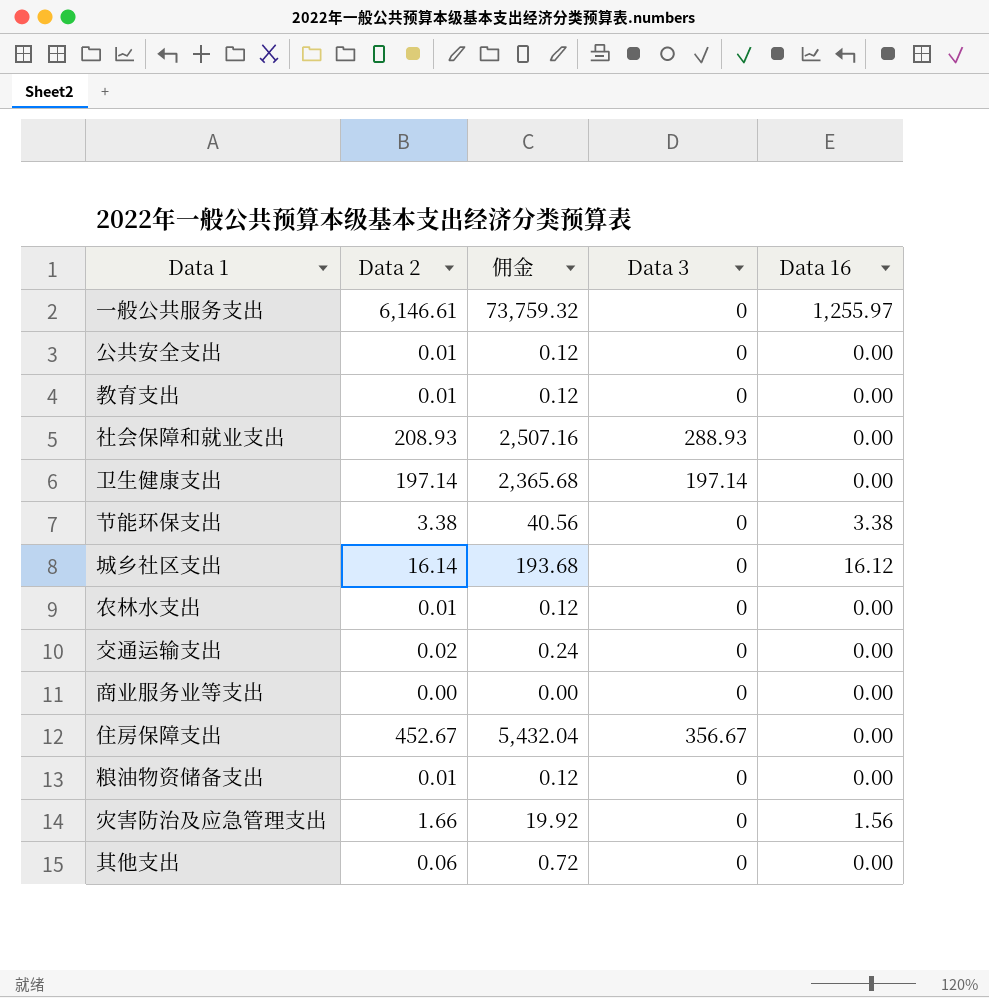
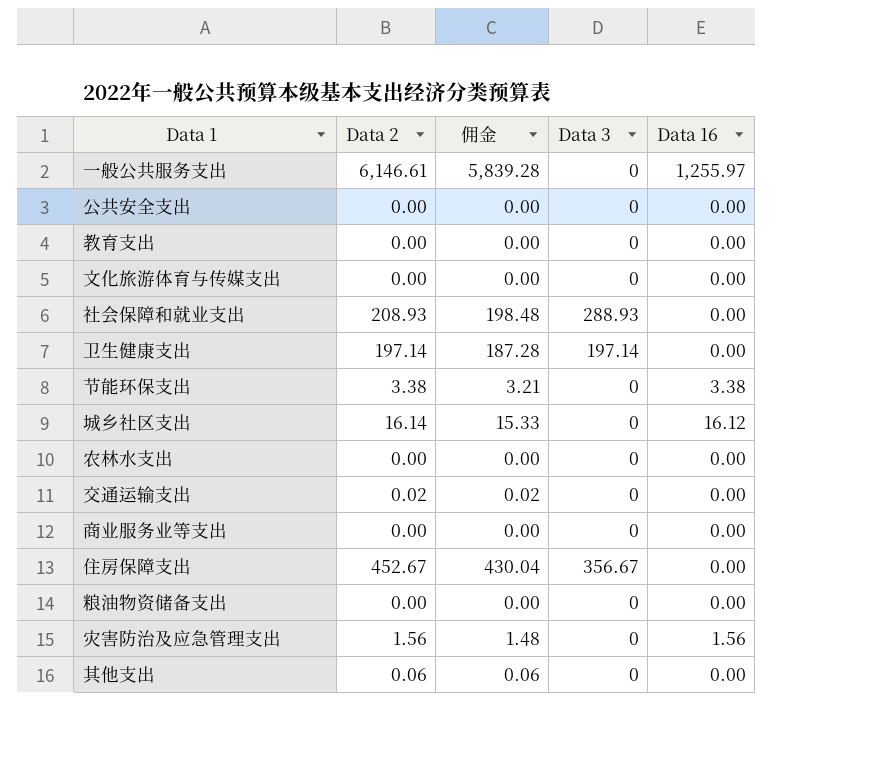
column 佣金 | formula: [Data 2] * 12 -> [Data 2] * 0.95
公共安全支出 | Data 2: 0.01 -> 0.00
教育支出 | Data 2: 0.01 -> 0.00
row 文化旅游体育与传媒支出: none -> 0.00 | 0.00 | 0 | 0.00
农林水支出 | Data 2: 0.01 -> 0.00
粮油物资储备支出 | Data 2: 0.01 -> 0.00
灾害防治及应急管理支出 | Data 2: 1.66 -> 1.56

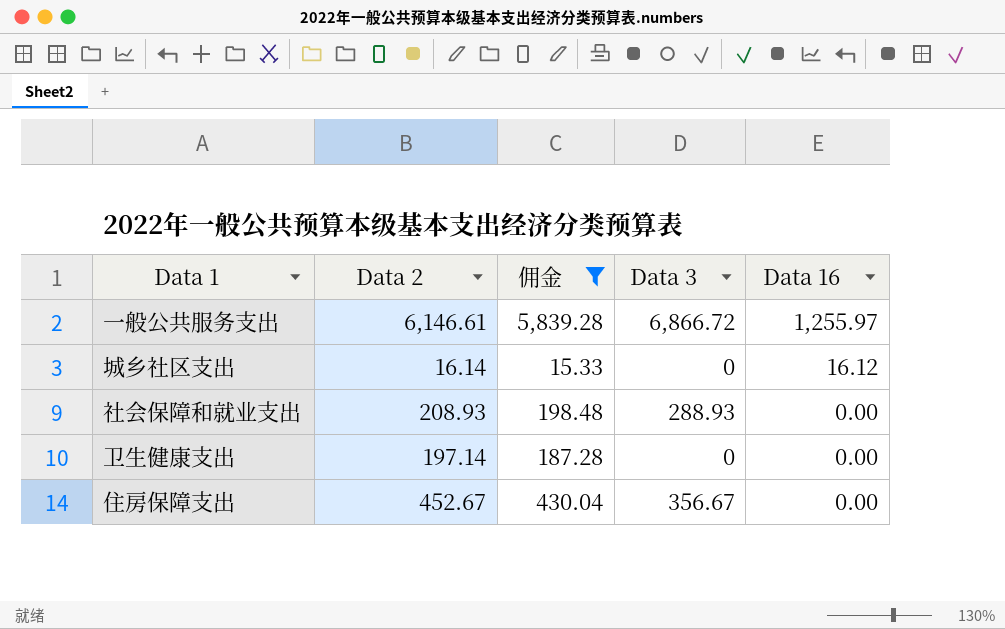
filter: none -> 佣金 >= 15.33
row order: none -> Data 16 descending
一般公共服务支出 | Data 3: 0 -> 6,866.72
卫生健康支出 | Data 3: 197.14 -> 0

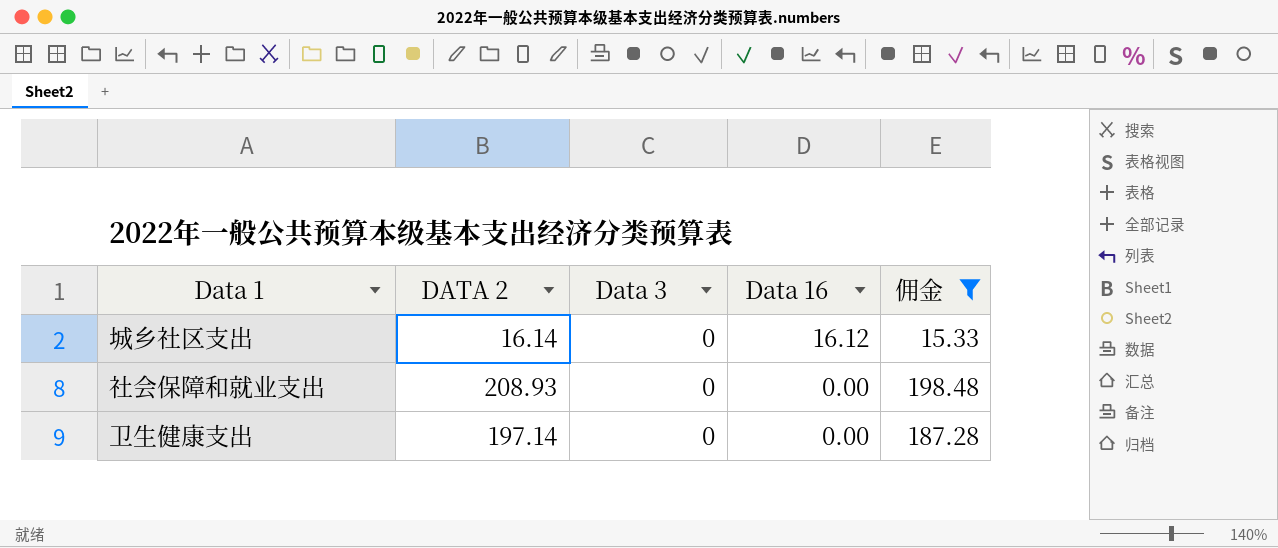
column name: Data 2 -> DATA 2
column 佣金 | position: 3 -> 5
row 一般公共服务支出: 6,146.61 | 5,839.28 | 6,866.72 | 1,255.97 -> none
row 住房保障支出: 452.67 | 430.04 | 356.67 | 0.00 -> none
社会保障和就业支出 | Data 3: 288.93 -> 0

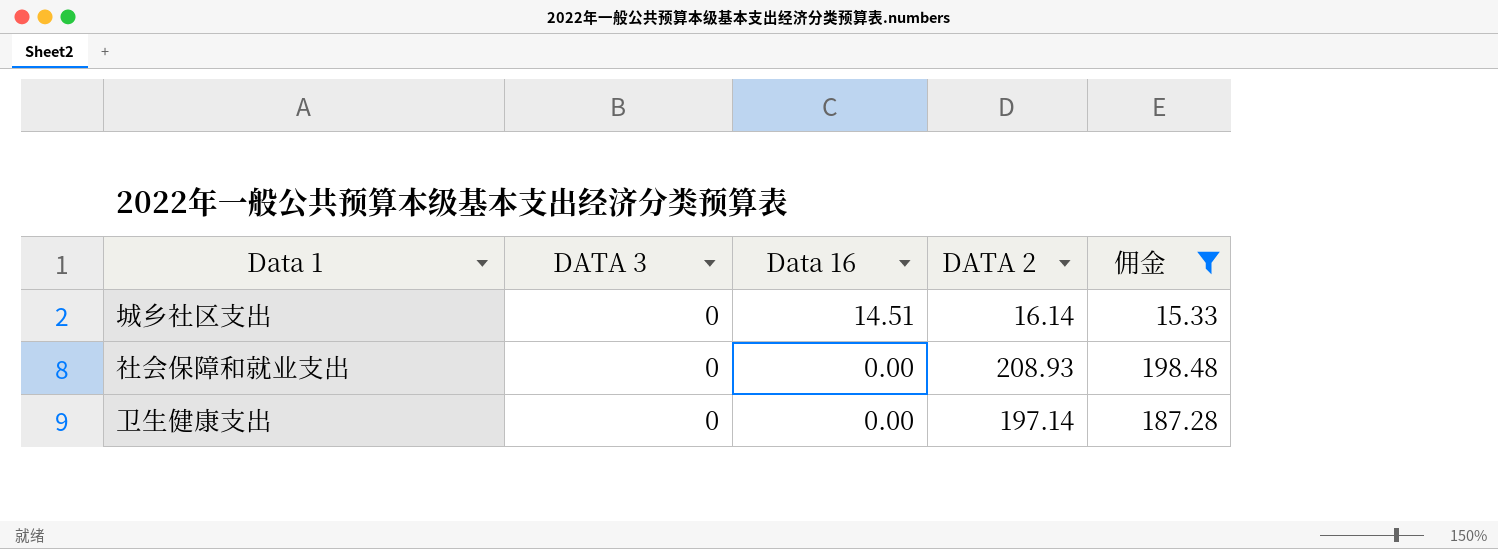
column name: Data 3 -> DATA 3
column DATA 2 | position: 2 -> 4
城乡社区支出 | Data 16: 16.12 -> 14.51

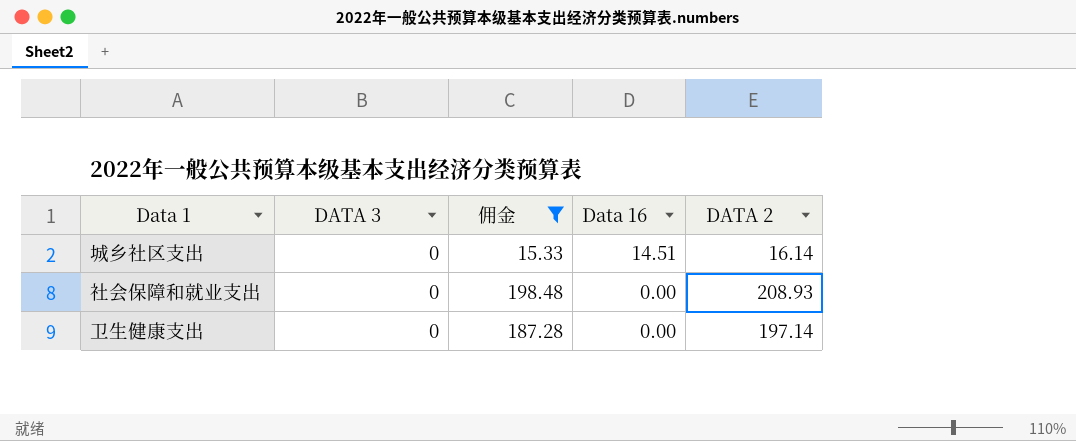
column 佣金 | position: 5 -> 3

